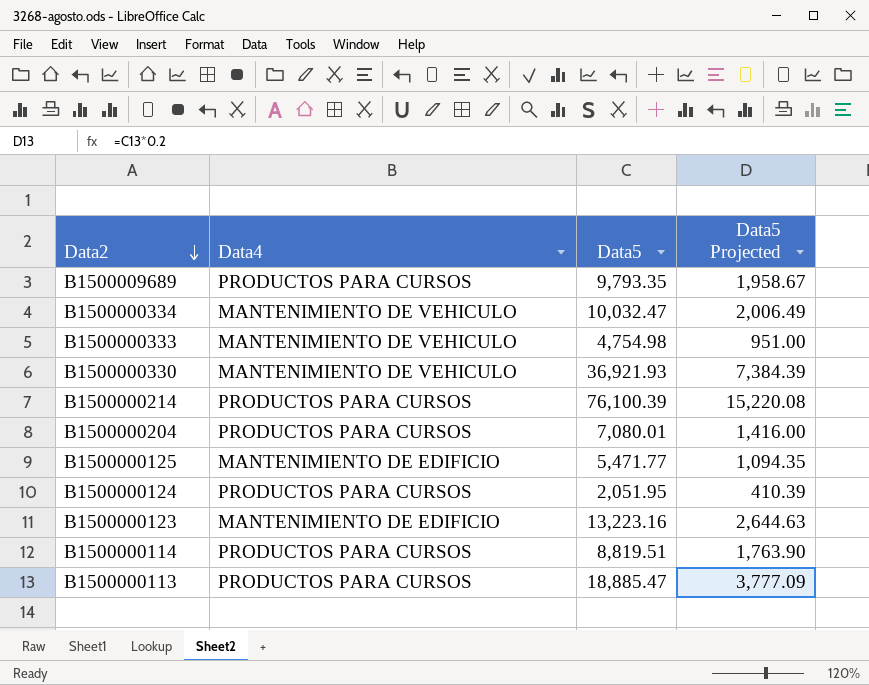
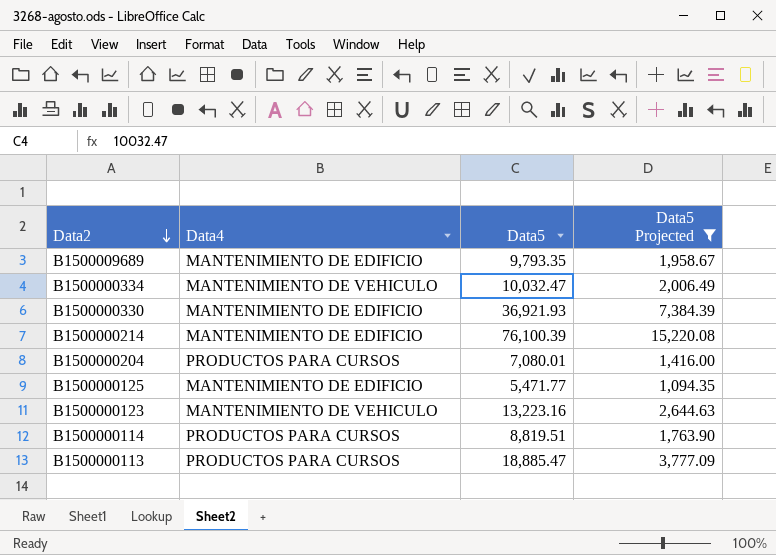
filter: none -> Data5 Projected >= 1,094.35
B1500009689 | Data4: PRODUCTOS PARA CURSOS -> MANTENIMIENTO DE EDIFICIO
B1500000330 | Data4: MANTENIMIENTO DE VEHICULO -> MANTENIMIENTO DE EDIFICIO
B1500000214 | Data4: PRODUCTOS PARA CURSOS -> MANTENIMIENTO DE EDIFICIO
B1500000123 | Data4: MANTENIMIENTO DE EDIFICIO -> MANTENIMIENTO DE VEHICULO

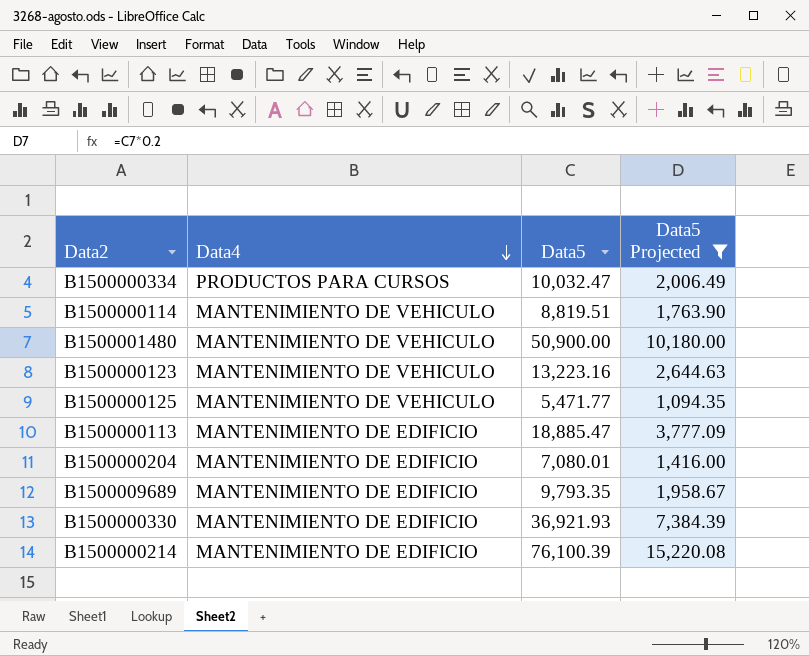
row order: Data2 descending -> Data4 descending
B1500000334 | Data4: MANTENIMIENTO DE VEHICULO -> PRODUCTOS PARA CURSOS
B1500000114 | Data4: PRODUCTOS PARA CURSOS -> MANTENIMIENTO DE VEHICULO
row B1500001480: none -> MANTENIMIENTO DE VEHICULO | 50,900.00 | 10,180.00
B1500000125 | Data4: MANTENIMIENTO DE EDIFICIO -> MANTENIMIENTO DE VEHICULO
B1500000113 | Data4: PRODUCTOS PARA CURSOS -> MANTENIMIENTO DE EDIFICIO
B1500000204 | Data4: PRODUCTOS PARA CURSOS -> MANTENIMIENTO DE EDIFICIO

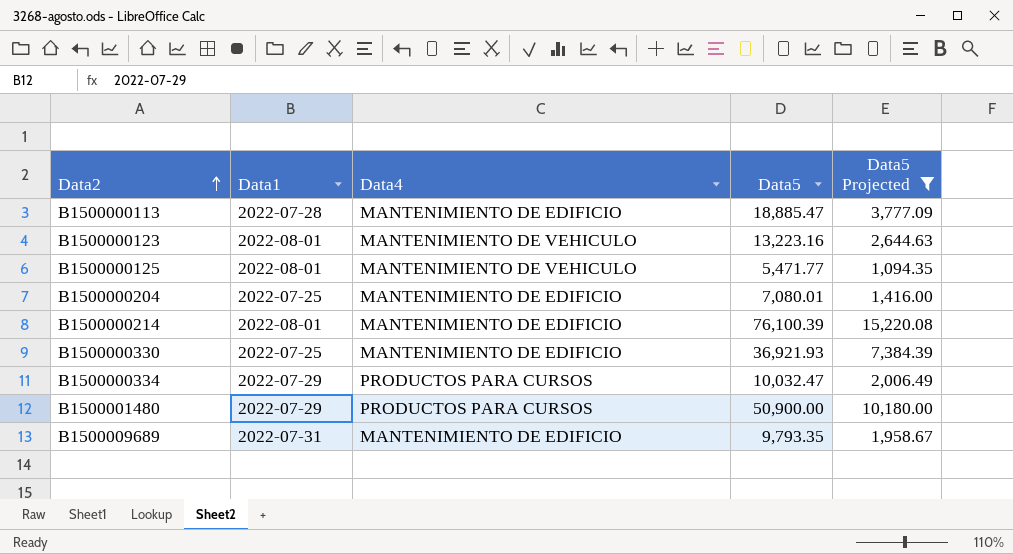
row order: Data4 descending -> Data2 ascending
column Data1 | position: none -> 2
row B1500000114: MANTENIMIENTO DE VEHICULO | 8,819.51 | 1,763.90 -> none
B1500001480 | Data4: MANTENIMIENTO DE VEHICULO -> PRODUCTOS PARA CURSOS

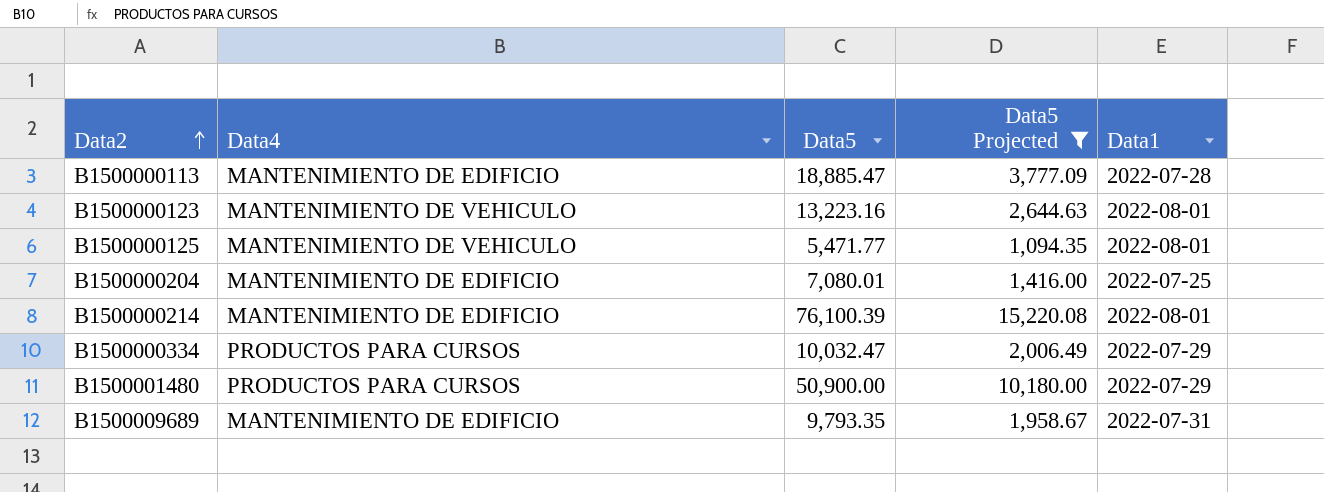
column Data1 | position: 2 -> 5
row B1500000330: 2022-07-25 | MANTENIMIENTO DE EDIFICIO | 36,921.93 | 7,384.39 -> none

